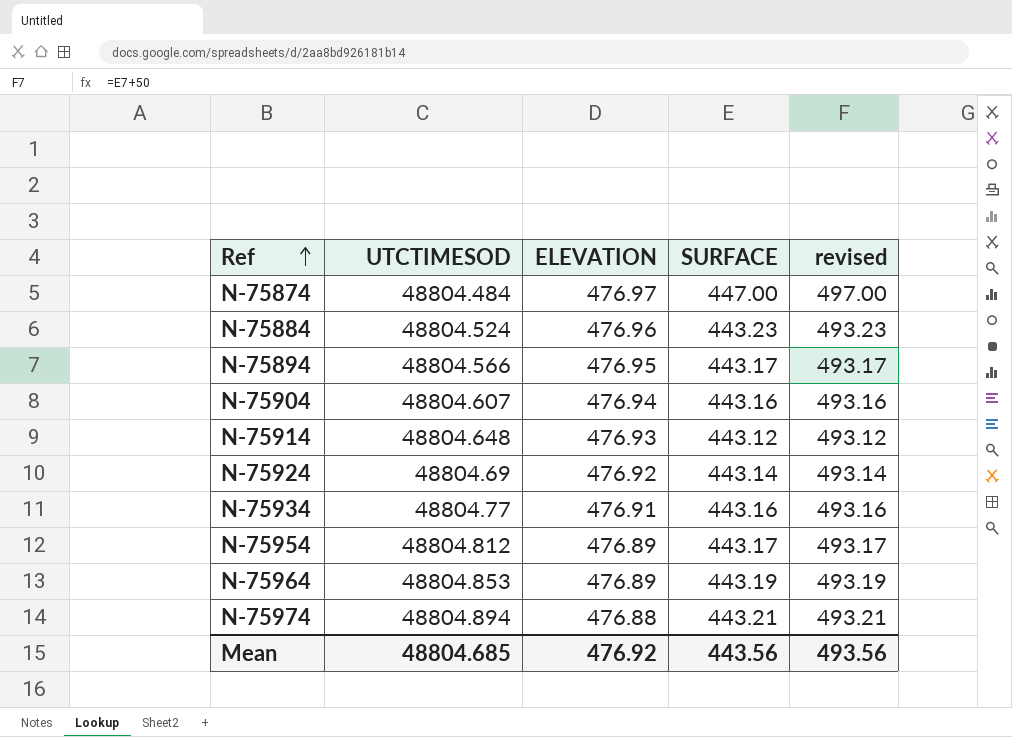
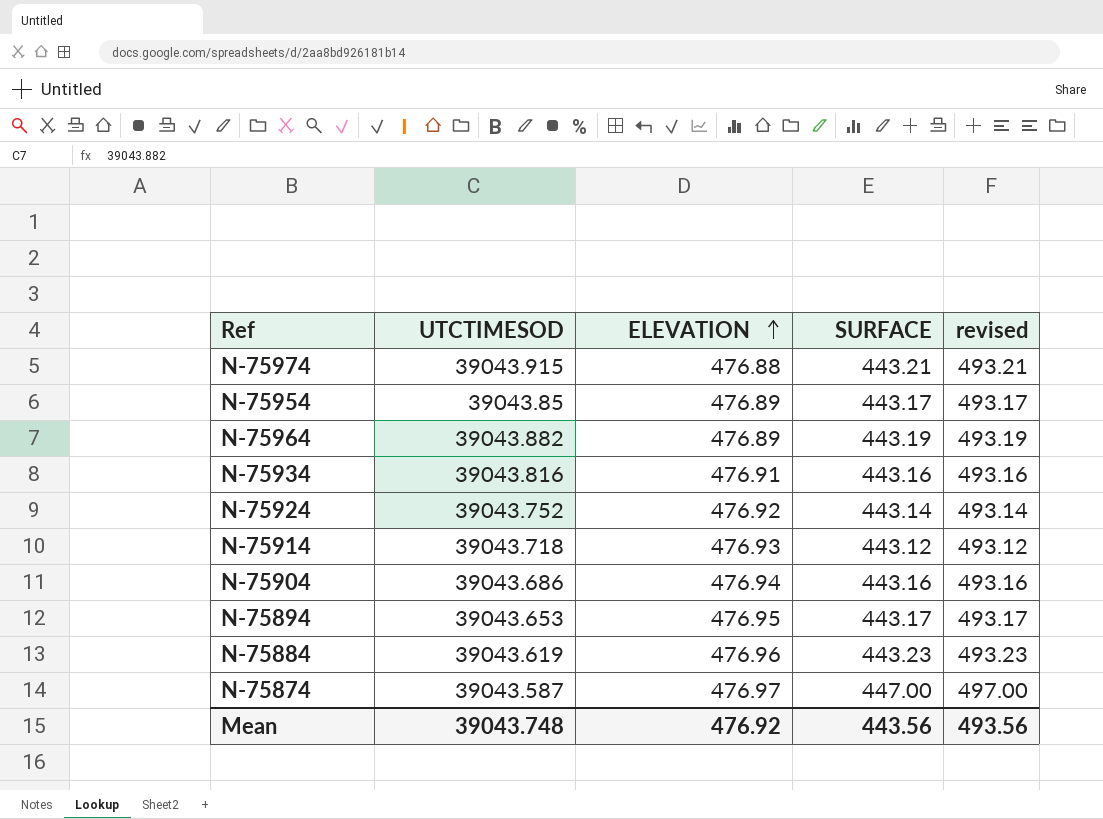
row order: Ref ascending -> ELEVATION ascending
N-75974 | UTCTIMESOD: 48804.894 -> 39043.915
N-75954 | UTCTIMESOD: 48804.812 -> 39043.85
N-75964 | UTCTIMESOD: 48804.853 -> 39043.882
N-75934 | UTCTIMESOD: 48804.77 -> 39043.816
N-75924 | UTCTIMESOD: 48804.69 -> 39043.752
N-75914 | UTCTIMESOD: 48804.648 -> 39043.718
N-75904 | UTCTIMESOD: 48804.607 -> 39043.686
N-75894 | UTCTIMESOD: 48804.566 -> 39043.653
N-75884 | UTCTIMESOD: 48804.524 -> 39043.619
N-75874 | UTCTIMESOD: 48804.484 -> 39043.587
Mean | UTCTIMESOD: 48804.685 -> 39043.748

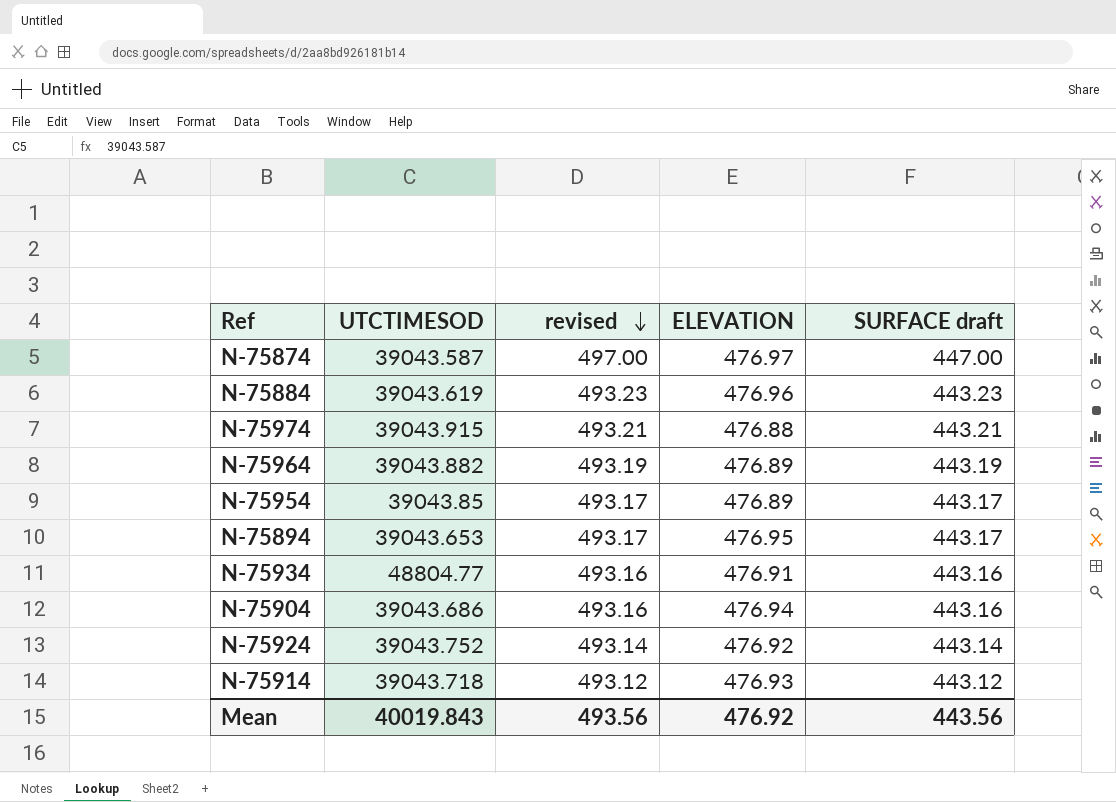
row order: ELEVATION ascending -> revised descending
column revised | position: 5 -> 3
column name: SURFACE -> SURFACE draft
N-75934 | UTCTIMESOD: 39043.816 -> 48804.77
Mean | UTCTIMESOD: 39043.748 -> 40019.843

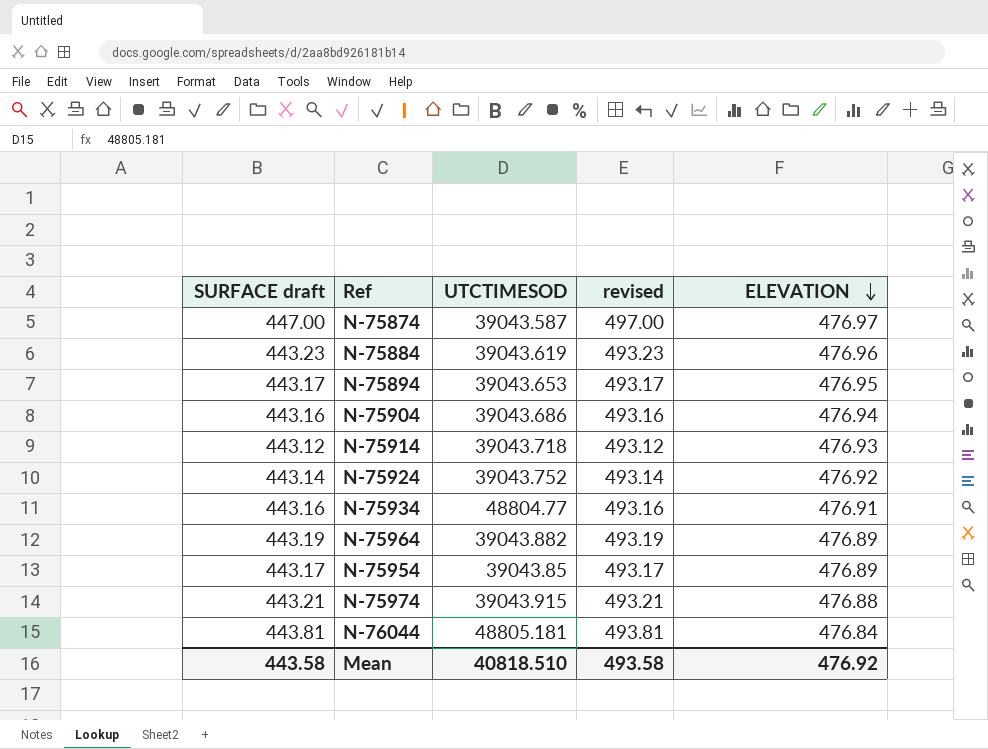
row order: revised descending -> ELEVATION descending
column SURFACE draft | position: 5 -> 1
row N-76044: none -> 443.81 | 48805.181 | 493.81 | 476.84
Mean | SURFACE draft: 443.56 -> 443.58
Mean | UTCTIMESOD: 40019.843 -> 40818.510
Mean | revised: 493.56 -> 493.58

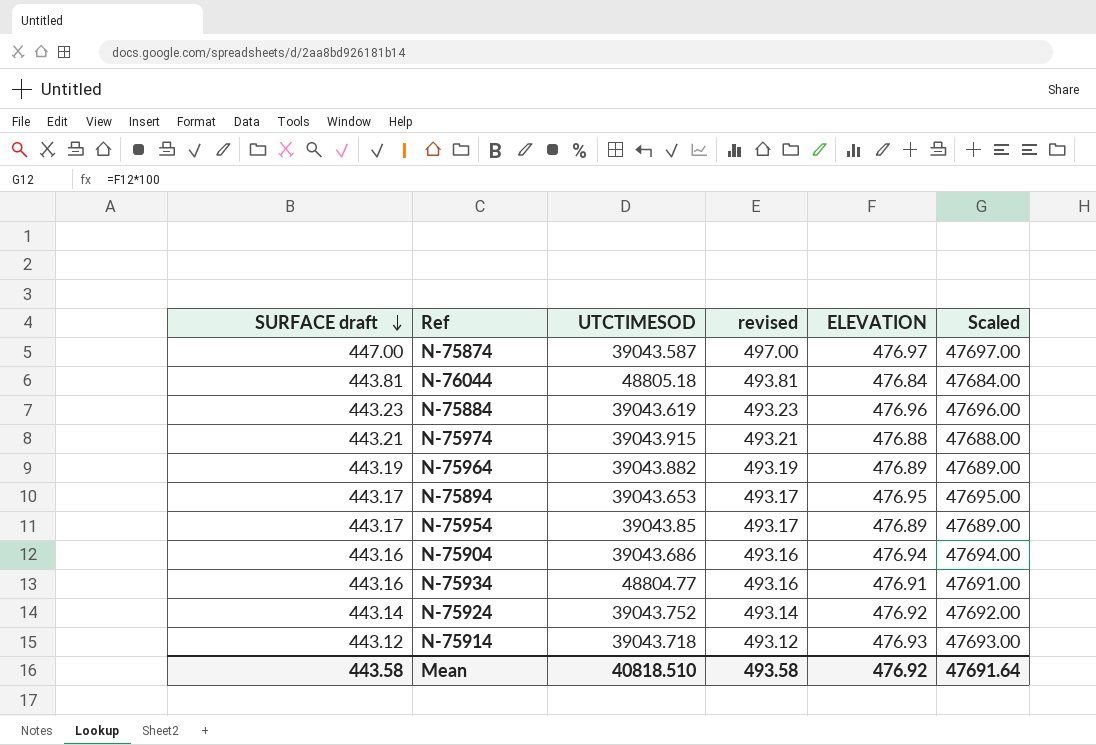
row order: ELEVATION descending -> SURFACE draft descending
column Scaled | formula: none -> [ELEVATION] * 100
N-76044 | UTCTIMESOD: 48805.181 -> 48805.18

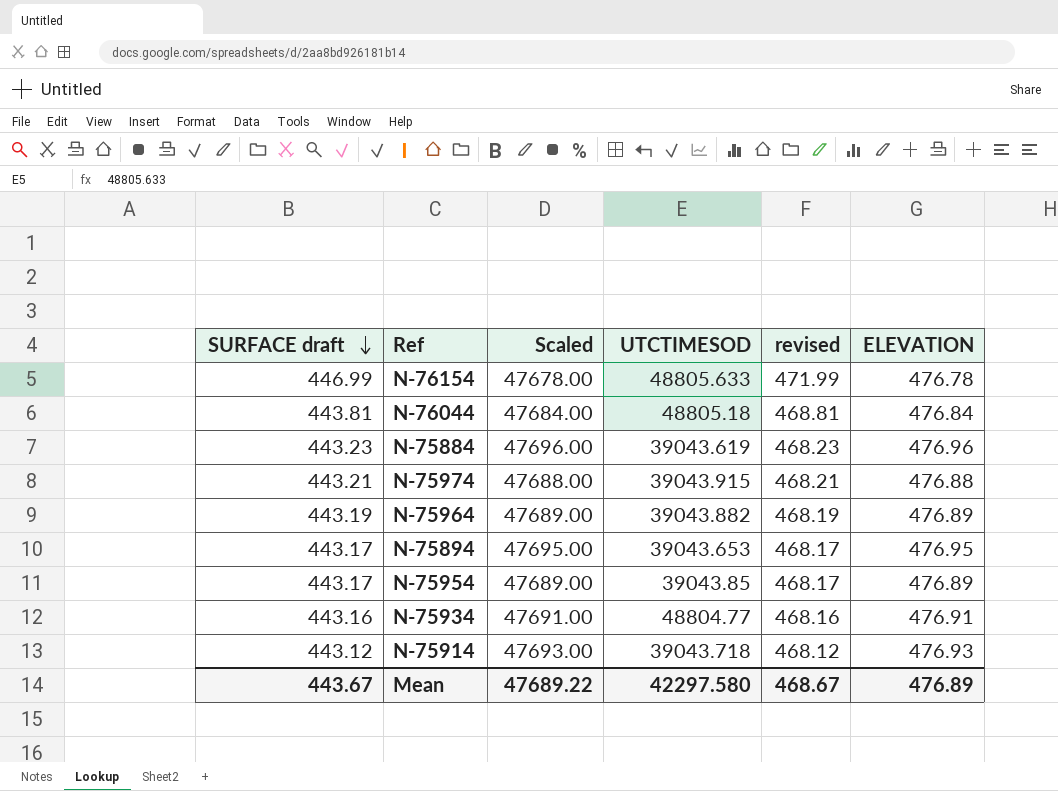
column Scaled | position: 6 -> 3
column revised | formula: [SURFACE draft] + 50 -> [SURFACE draft] + 25
row N-75874: 447.00 | 39043.587 | 497.00 | 476.97 | 47697.00 -> none
row N-75904: 443.16 | 39043.686 | 493.16 | 476.94 | 47694.00 -> none
row N-75924: 443.14 | 39043.752 | 493.14 | 476.92 | 47692.00 -> none
row N-76154: none -> 446.99 | 47678.00 | 48805.633 | 471.99 | 476.78
Mean | SURFACE draft: 443.58 -> 443.67
Mean | Scaled: 47691.64 -> 47689.22
Mean | UTCTIMESOD: 40818.510 -> 42297.580
Mean | revised: 493.58 -> 468.67
Mean | ELEVATION: 476.92 -> 476.89

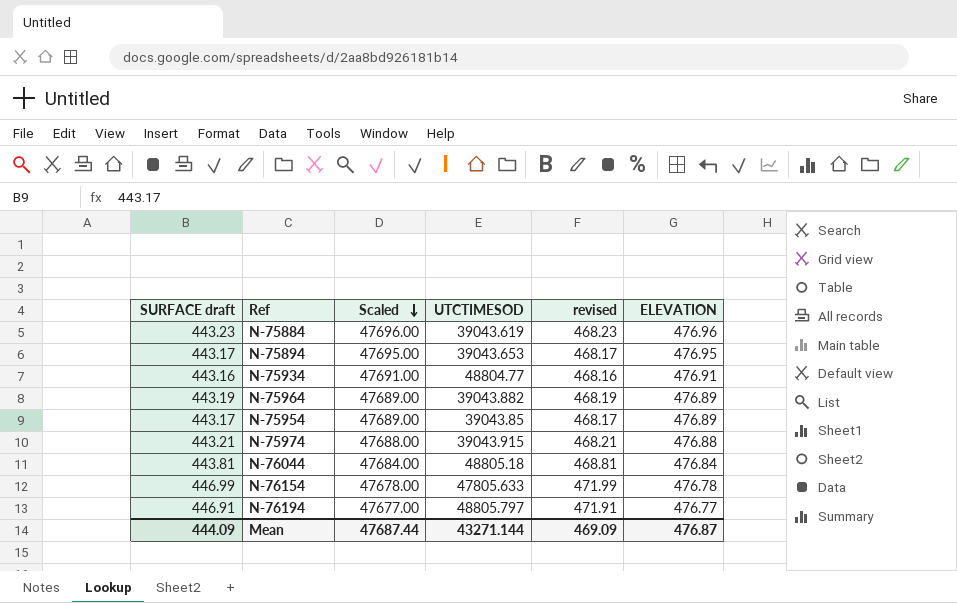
row order: SURFACE draft descending -> Scaled descending
row N-75914: 443.12 | 47693.00 | 39043.718 | 468.12 | 476.93 -> none
N-76154 | UTCTIMESOD: 48805.633 -> 47805.633
row N-76194: none -> 446.91 | 47677.00 | 48805.797 | 471.91 | 476.77
Mean | SURFACE draft: 443.67 -> 444.09
Mean | Scaled: 47689.22 -> 47687.44
Mean | UTCTIMESOD: 42297.580 -> 43271.144
Mean | revised: 468.67 -> 469.09
Mean | ELEVATION: 476.89 -> 476.87

